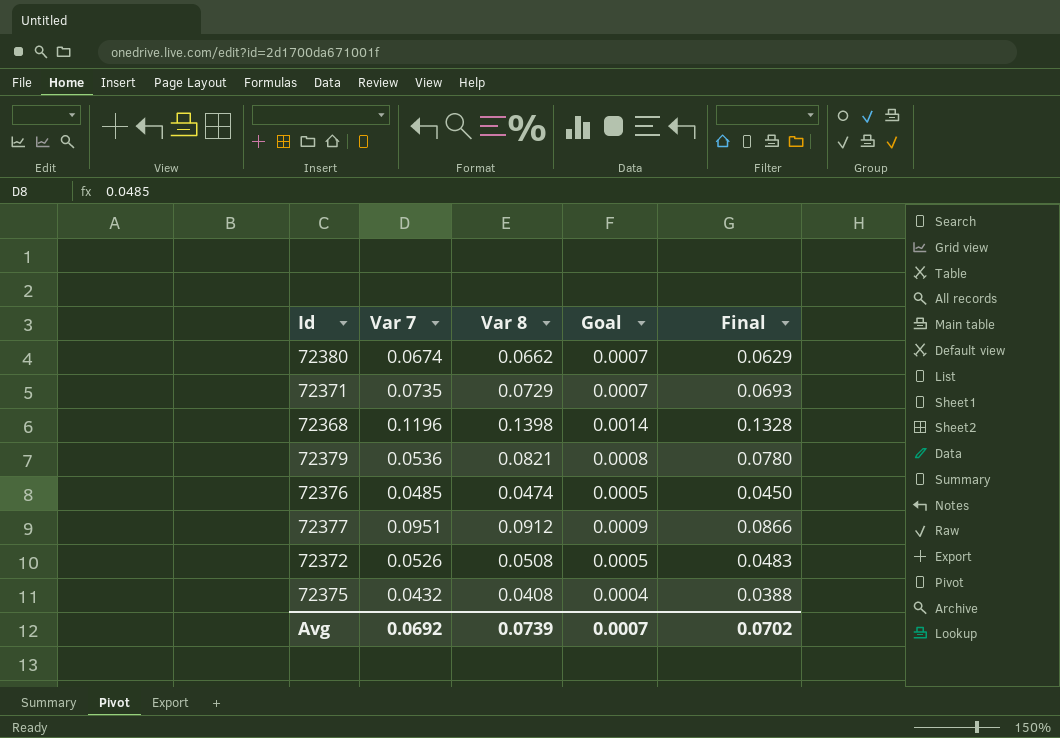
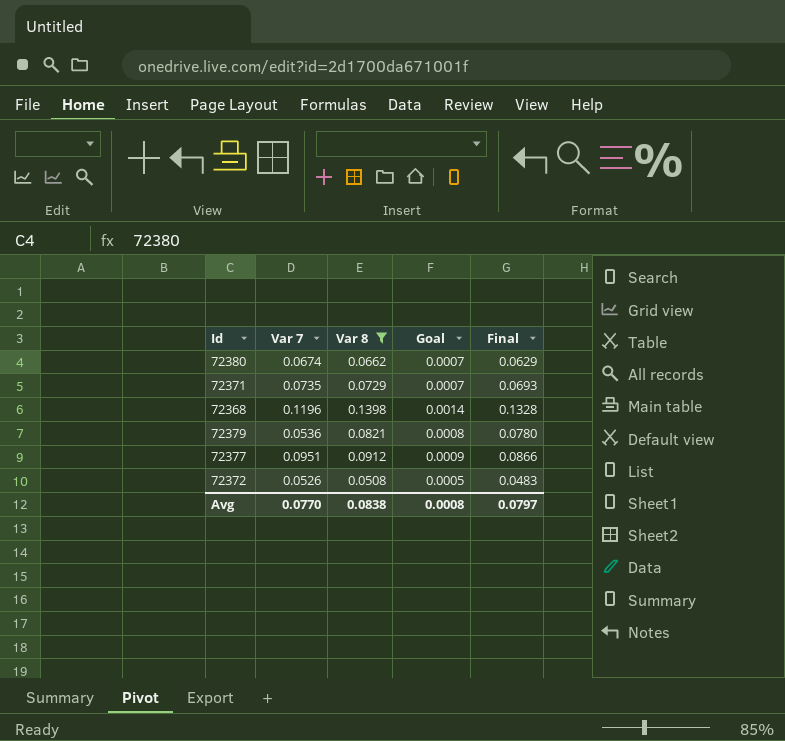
filter: none -> Var 8 >= 0.0508
Avg | Var 7: 0.0692 -> 0.0770
Avg | Var 8: 0.0739 -> 0.0838
Avg | Goal: 0.0007 -> 0.0008
Avg | Final: 0.0702 -> 0.0797

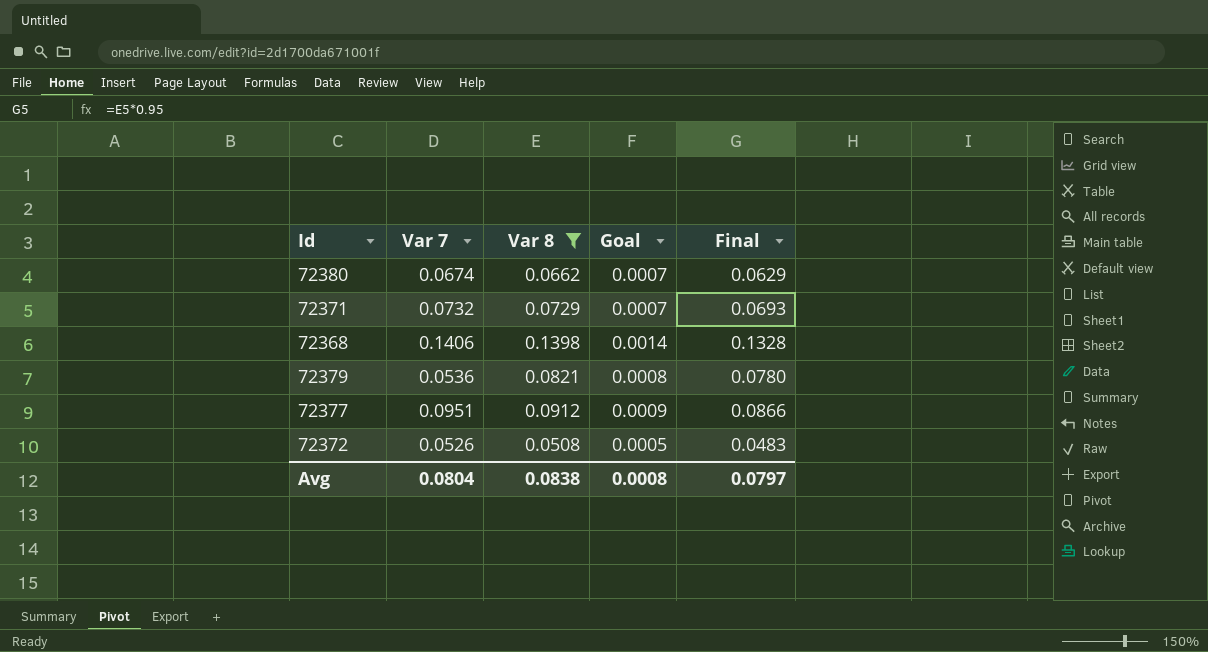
72371 | Var 7: 0.0735 -> 0.0732
72368 | Var 7: 0.1196 -> 0.1406
Avg | Var 7: 0.0770 -> 0.0804

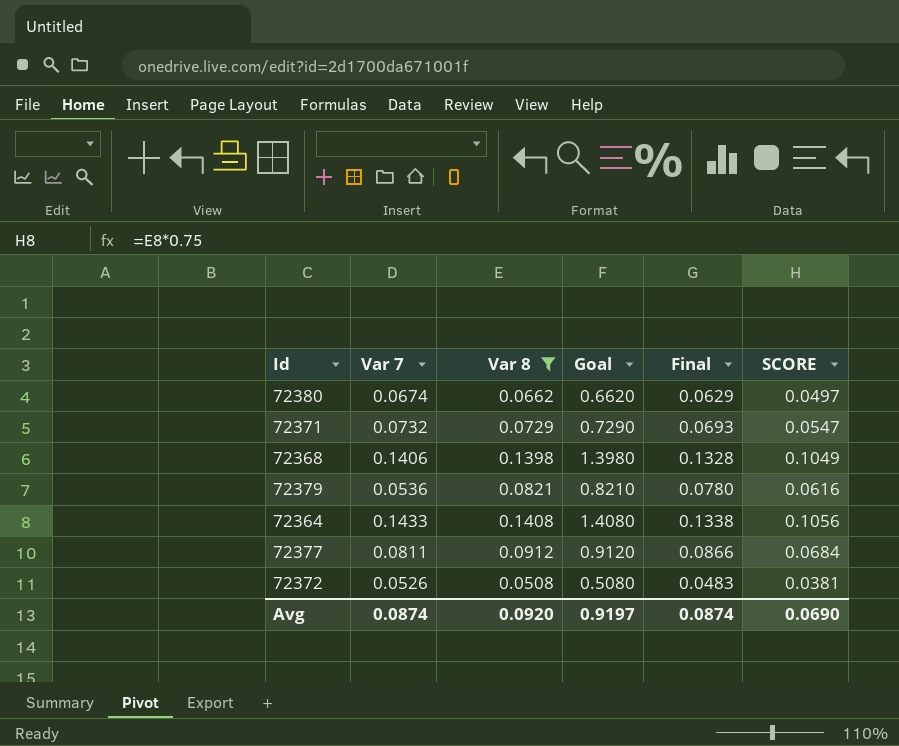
column Goal | formula: [Var 8] * 0.01 -> [Var 8] * 10
column SCORE | formula: none -> [Var 8] * 0.75
row 72364: none -> 0.1433 | 0.1408 | 1.4080 | 0.1338 | 0.1056
72377 | Var 7: 0.0951 -> 0.0811
Avg | Var 7: 0.0804 -> 0.0874
Avg | Var 8: 0.0838 -> 0.0920
Avg | Goal: 0.0008 -> 0.9197
Avg | Final: 0.0797 -> 0.0874

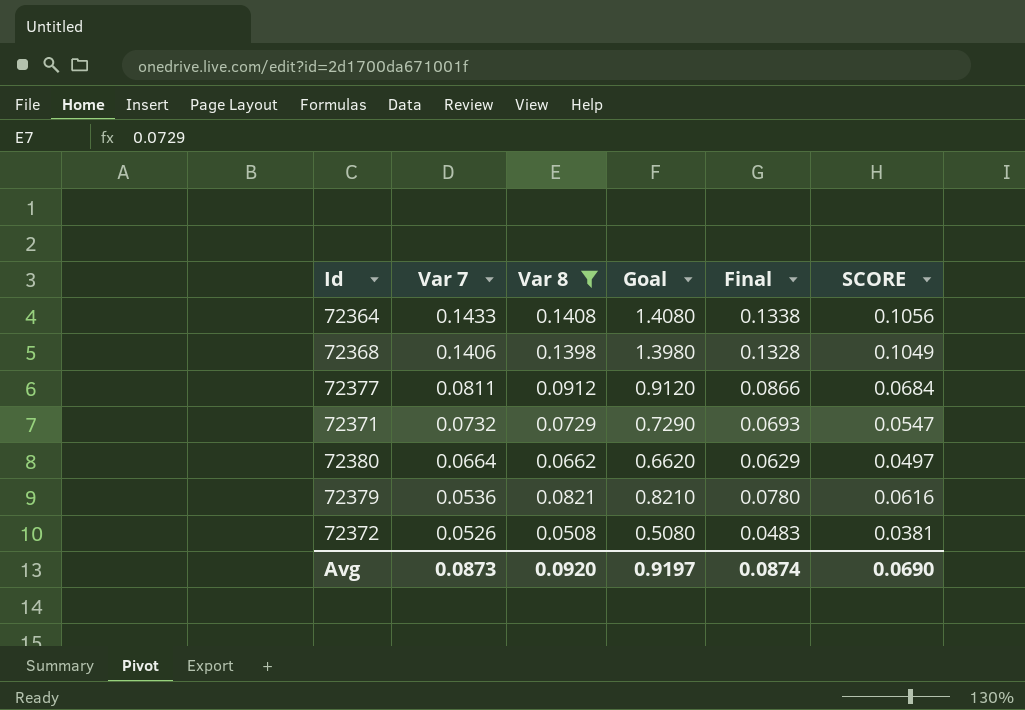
row order: none -> Var 7 descending
72380 | Var 7: 0.0674 -> 0.0664
Avg | Var 7: 0.0874 -> 0.0873

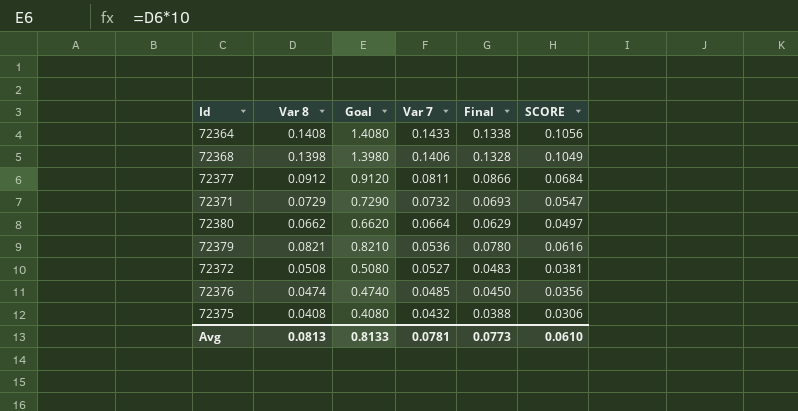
filter: Var 8 >= 0.0508 -> none
column Var 7 | position: 2 -> 4
72372 | Var 7: 0.0526 -> 0.0527
Avg | Var 8: 0.0920 -> 0.0813
Avg | Goal: 0.9197 -> 0.8133
Avg | Var 7: 0.0873 -> 0.0781
Avg | Final: 0.0874 -> 0.0773
Avg | SCORE: 0.0690 -> 0.0610

